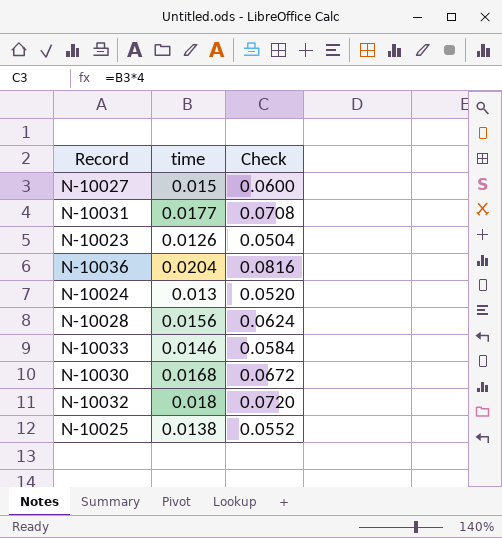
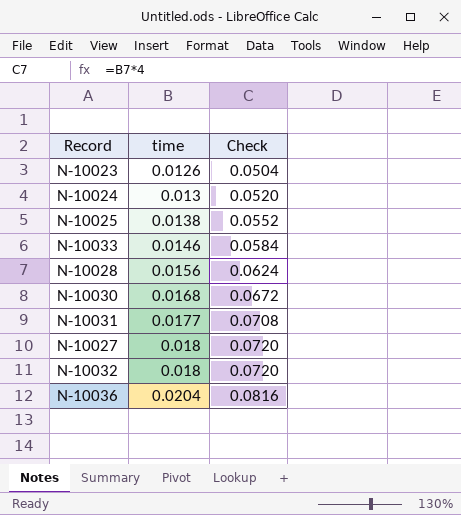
row order: none -> time ascending
N-10027 | time: 0.015 -> 0.018
N-10027 | Check: 0.0600 -> 0.0720

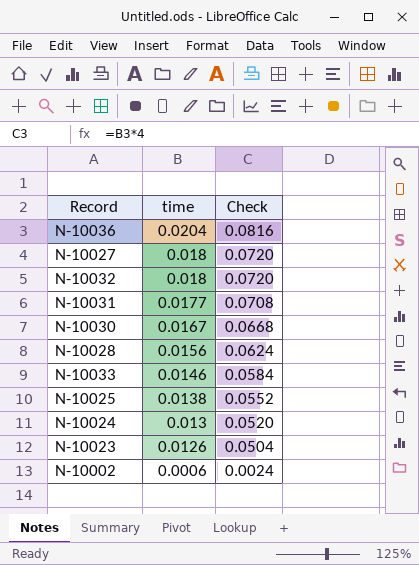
row order: time ascending -> time descending
N-10030 | time: 0.0168 -> 0.0167
N-10030 | Check: 0.0672 -> 0.0668
row N-10002: none -> 0.0006 | 0.0024

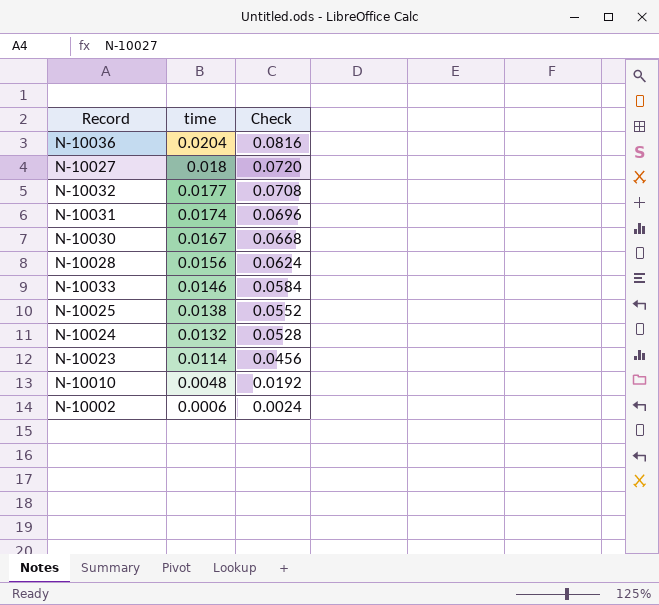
N-10032 | time: 0.018 -> 0.0177
N-10032 | Check: 0.0720 -> 0.0708
N-10031 | time: 0.0177 -> 0.0174
N-10031 | Check: 0.0708 -> 0.0696
N-10024 | time: 0.013 -> 0.0132
N-10024 | Check: 0.0520 -> 0.0528
N-10023 | time: 0.0126 -> 0.0114
N-10023 | Check: 0.0504 -> 0.0456
row N-10010: none -> 0.0048 | 0.0192

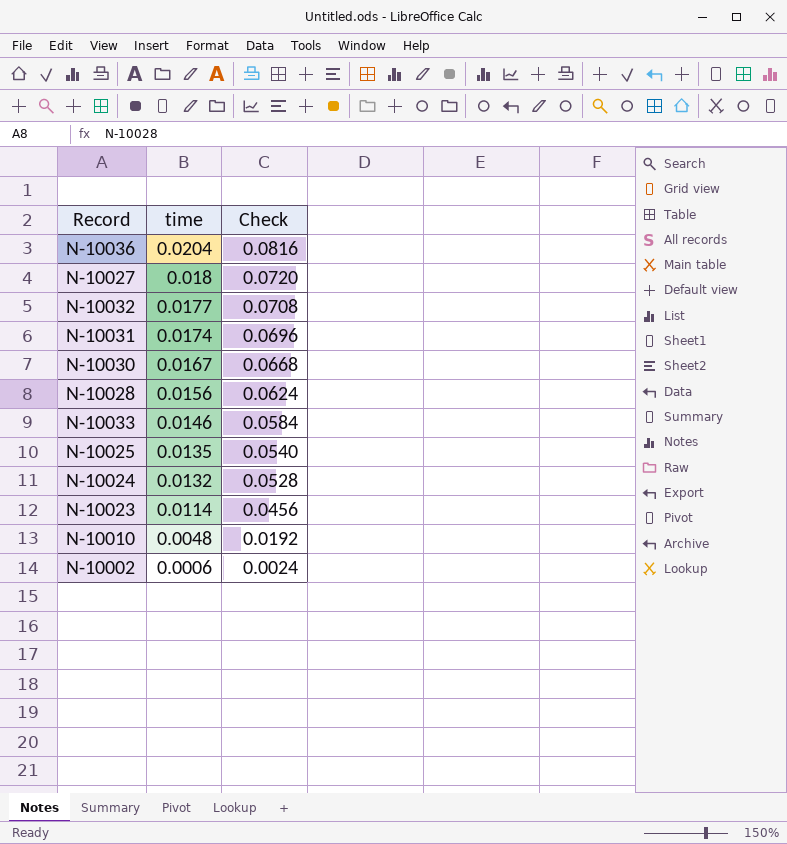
N-10025 | time: 0.0138 -> 0.0135
N-10025 | Check: 0.0552 -> 0.0540

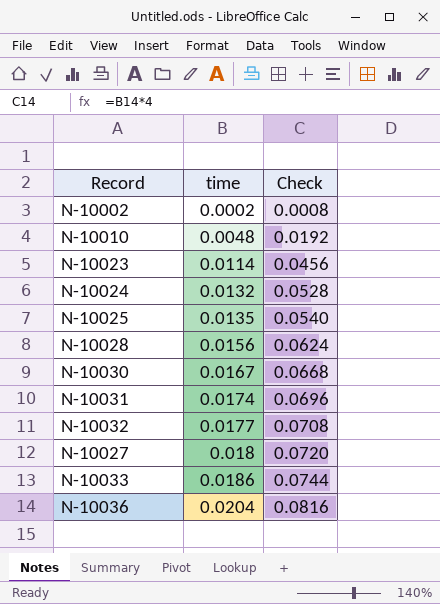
row order: time descending -> time ascending
N-10002 | time: 0.0006 -> 0.0002
N-10002 | Check: 0.0024 -> 0.0008
N-10033 | time: 0.0146 -> 0.0186
N-10033 | Check: 0.0584 -> 0.0744

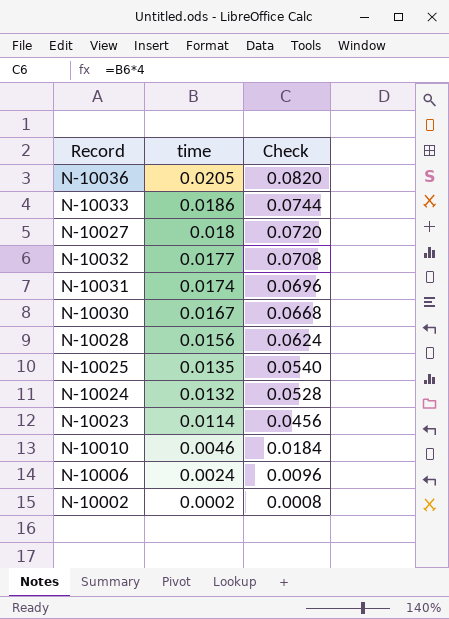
row order: time ascending -> time descending
N-10036 | time: 0.0204 -> 0.0205
N-10036 | Check: 0.0816 -> 0.0820
N-10010 | time: 0.0048 -> 0.0046
N-10010 | Check: 0.0192 -> 0.0184
row N-10006: none -> 0.0024 | 0.0096

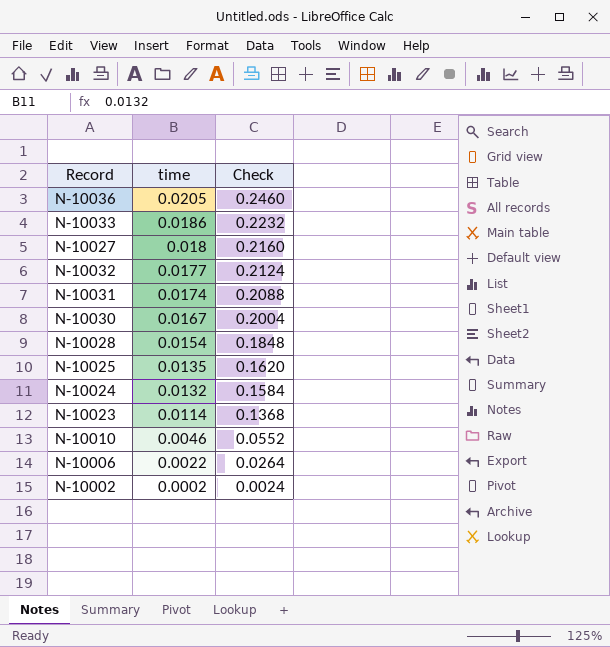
column Check | formula: [time] * 4 -> [time] * 12
N-10028 | time: 0.0156 -> 0.0154
N-10006 | time: 0.0024 -> 0.0022

